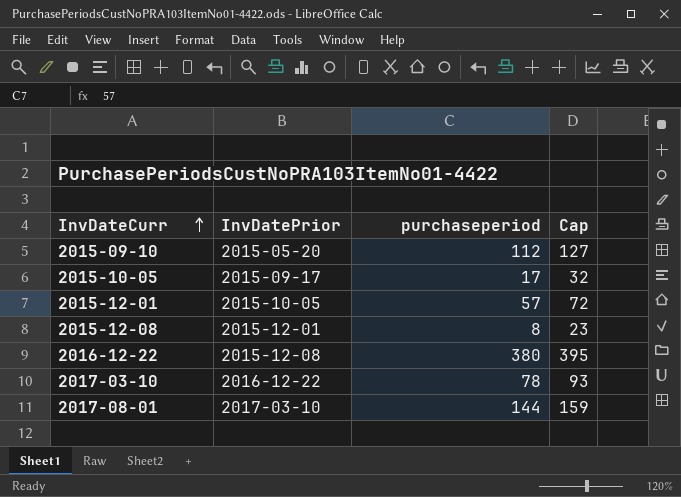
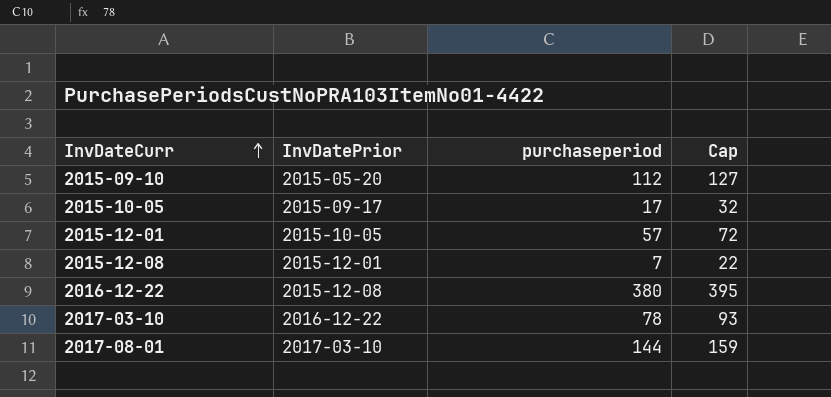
2015-12-08 | purchaseperiod: 8 -> 7
2015-12-08 | Cap: 23 -> 22

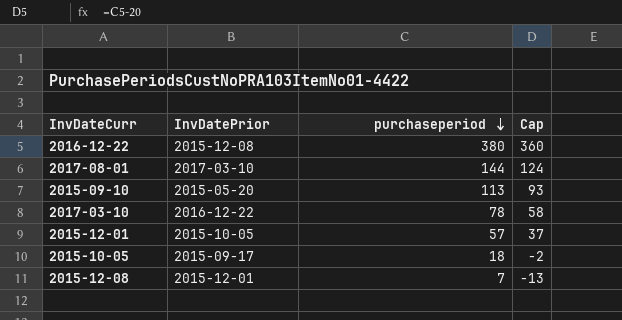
row order: InvDateCurr ascending -> purchaseperiod descending
column Cap | formula: [purchaseperiod] + 15 -> [purchaseperiod] - 20
2015-09-10 | purchaseperiod: 112 -> 113
2015-10-05 | purchaseperiod: 17 -> 18

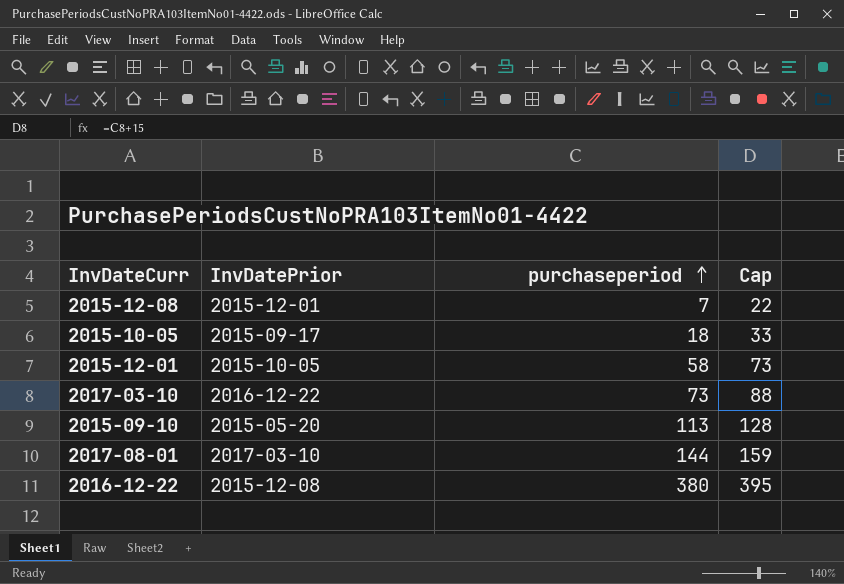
row order: purchaseperiod descending -> purchaseperiod ascending
column Cap | formula: [purchaseperiod] - 20 -> [purchaseperiod] + 15
2015-12-01 | purchaseperiod: 57 -> 58
2017-03-10 | purchaseperiod: 78 -> 73

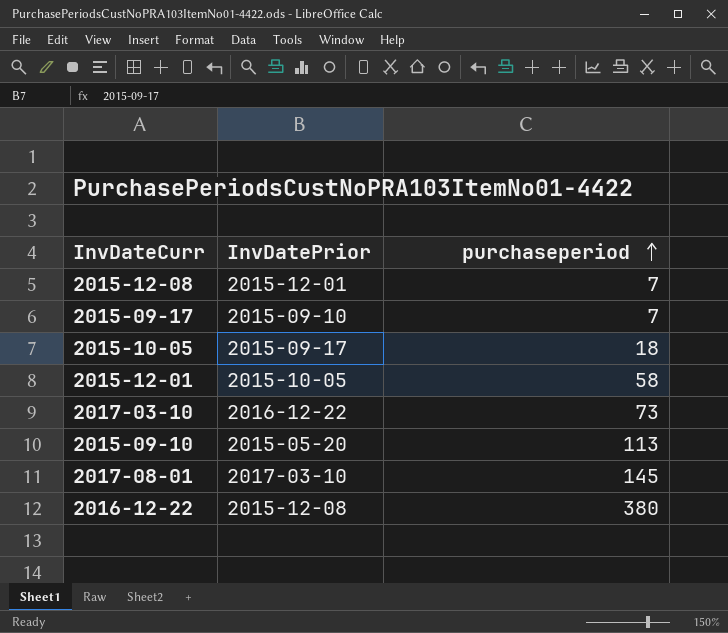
column Cap | formula: [purchaseperiod] + 15 -> none
row 2015-09-17: none -> 2015-09-10 | 7
2017-08-01 | purchaseperiod: 144 -> 145

